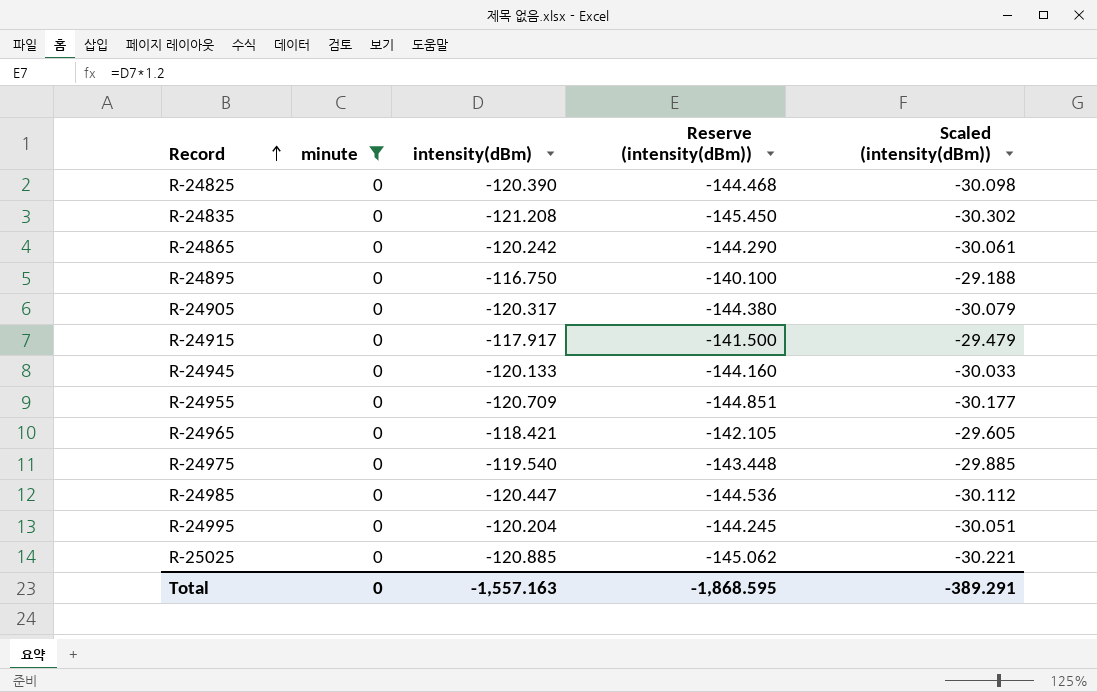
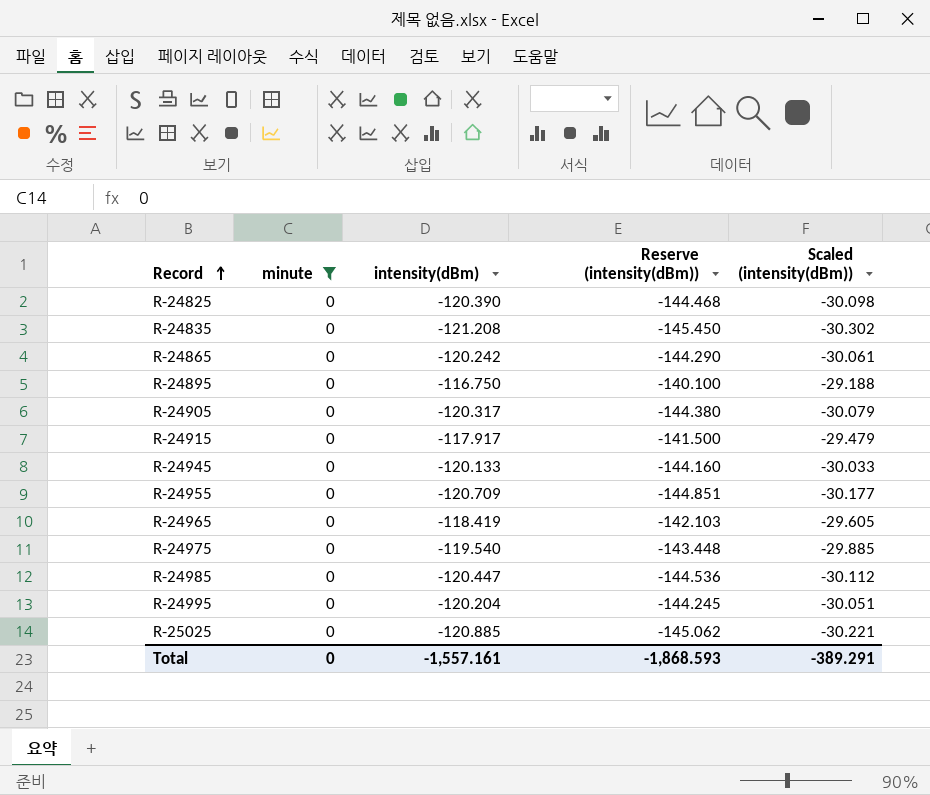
R-24965 | intensity(dBm): -118.421 -> -118.419
R-24965 | Reserve (intensity(dBm)): -142.105 -> -142.103
Total | intensity(dBm): -1,557.163 -> -1,557.161
Total | Reserve (intensity(dBm)): -1,868.595 -> -1,868.593

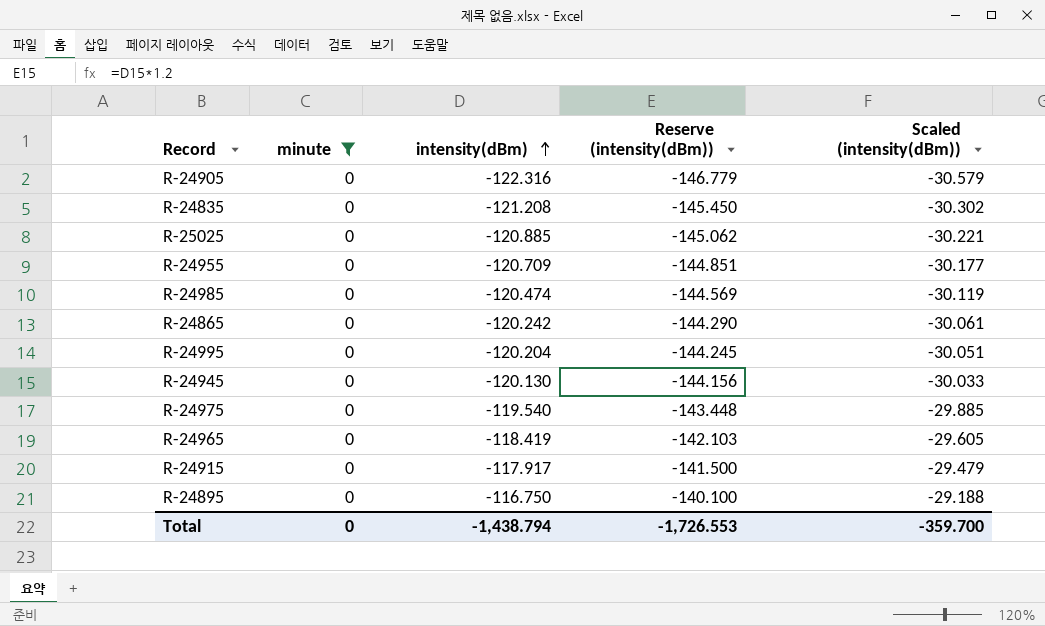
row order: Record ascending -> intensity(dBm) ascending
row R-24825: 0 | -120.390 | -144.468 | -30.098 -> none
R-24905 | intensity(dBm): -120.317 -> -122.316
R-24905 | Reserve (intensity(dBm)): -144.380 -> -146.779
R-24905 | Scaled (intensity(dBm)): -30.079 -> -30.579
R-24985 | intensity(dBm): -120.447 -> -120.474
R-24985 | Reserve (intensity(dBm)): -144.536 -> -144.569
R-24985 | Scaled (intensity(dBm)): -30.112 -> -30.119
R-24945 | intensity(dBm): -120.133 -> -120.130
R-24945 | Reserve (intensity(dBm)): -144.160 -> -144.156
Total | intensity(dBm): -1,557.161 -> -1,438.794
Total | Reserve (intensity(dBm)): -1,868.593 -> -1,726.553
Total | Scaled (intensity(dBm)): -389.291 -> -359.700

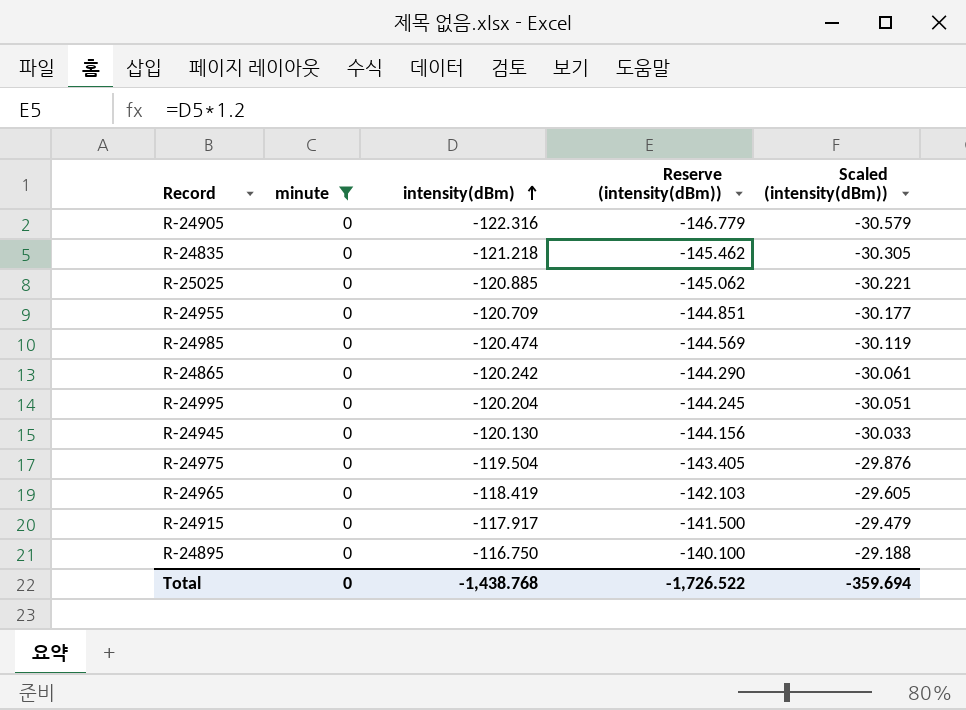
R-24835 | intensity(dBm): -121.208 -> -121.218
R-24835 | Reserve (intensity(dBm)): -145.450 -> -145.462
R-24835 | Scaled (intensity(dBm)): -30.302 -> -30.305
R-24975 | intensity(dBm): -119.540 -> -119.504
R-24975 | Reserve (intensity(dBm)): -143.448 -> -143.405
R-24975 | Scaled (intensity(dBm)): -29.885 -> -29.876
Total | intensity(dBm): -1,438.794 -> -1,438.768
Total | Reserve (intensity(dBm)): -1,726.553 -> -1,726.522
Total | Scaled (intensity(dBm)): -359.700 -> -359.694

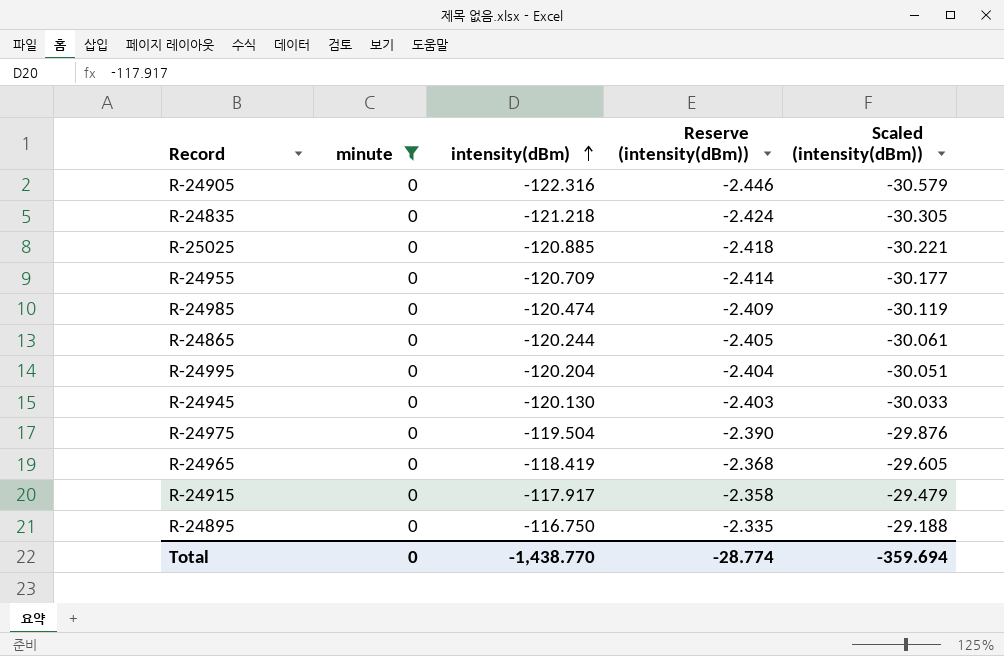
column Reserve (intensity(dBm)) | formula: [intensity(dBm)] * 1.2 -> [intensity(dBm)] * 0.02
R-24865 | intensity(dBm): -120.242 -> -120.244
Total | intensity(dBm): -1,438.768 -> -1,438.770
Total | Reserve (intensity(dBm)): -1,726.522 -> -28.774

